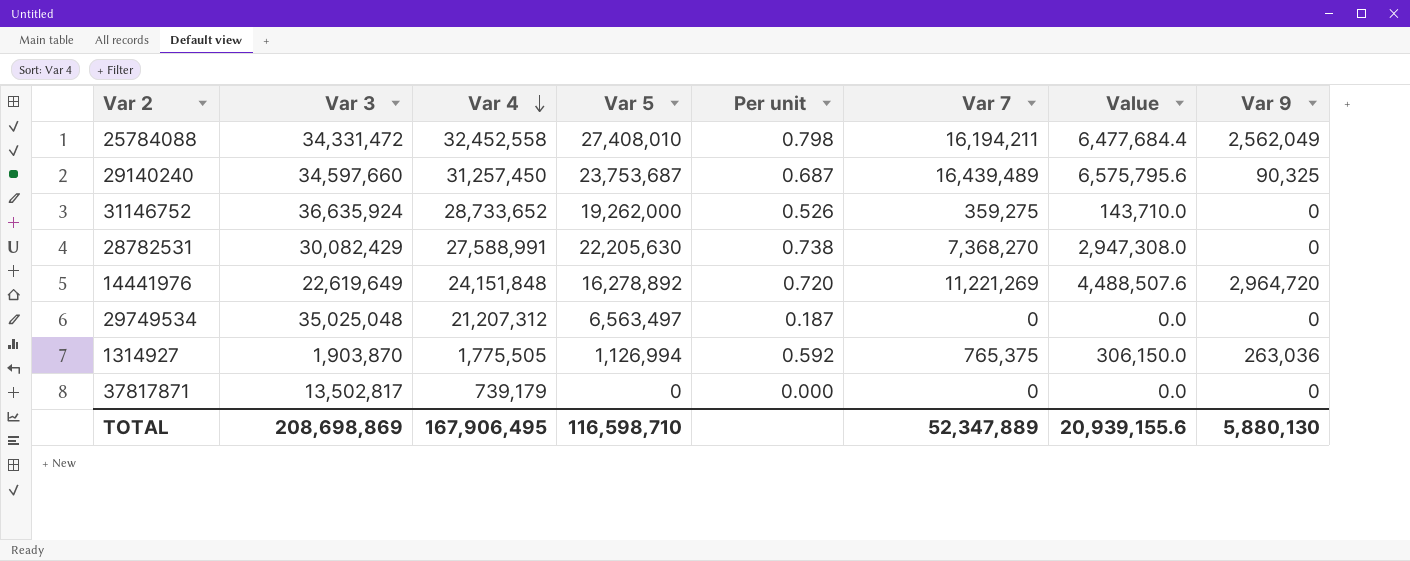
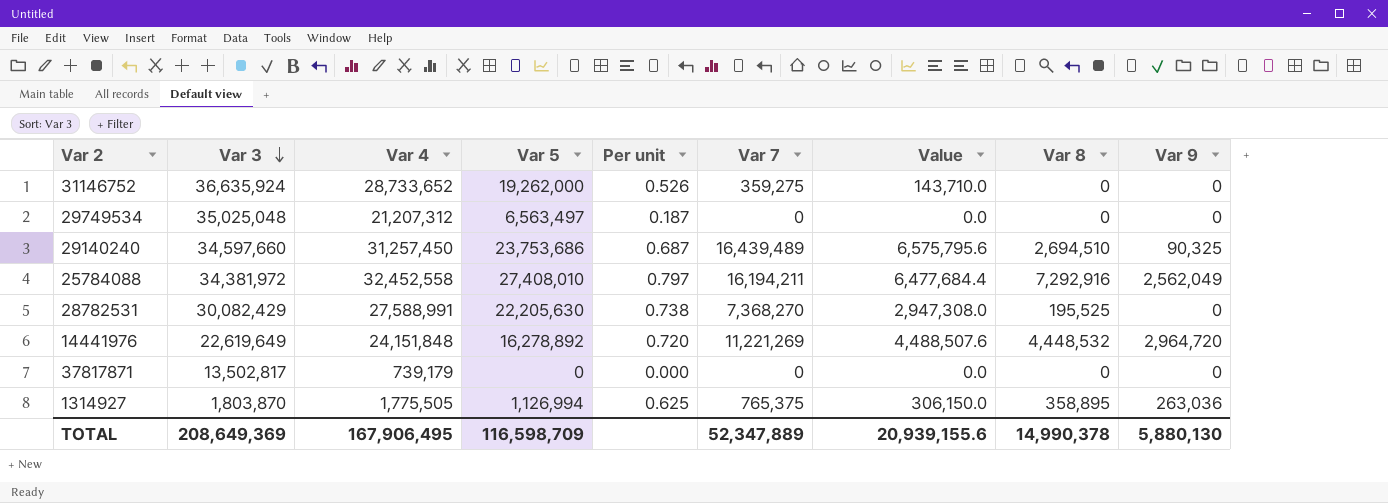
row order: Var 4 descending -> Var 3 descending
column Var 8 | position: none -> 8
29140240 | Var 5: 23,753,687 -> 23,753,686
25784088 | Var 3: 34,331,472 -> 34,381,972
25784088 | Per unit: 0.798 -> 0.797
1314927 | Var 3: 1,903,870 -> 1,803,870
1314927 | Per unit: 0.592 -> 0.625
TOTAL | Var 3: 208,698,869 -> 208,649,369
TOTAL | Var 5: 116,598,710 -> 116,598,709

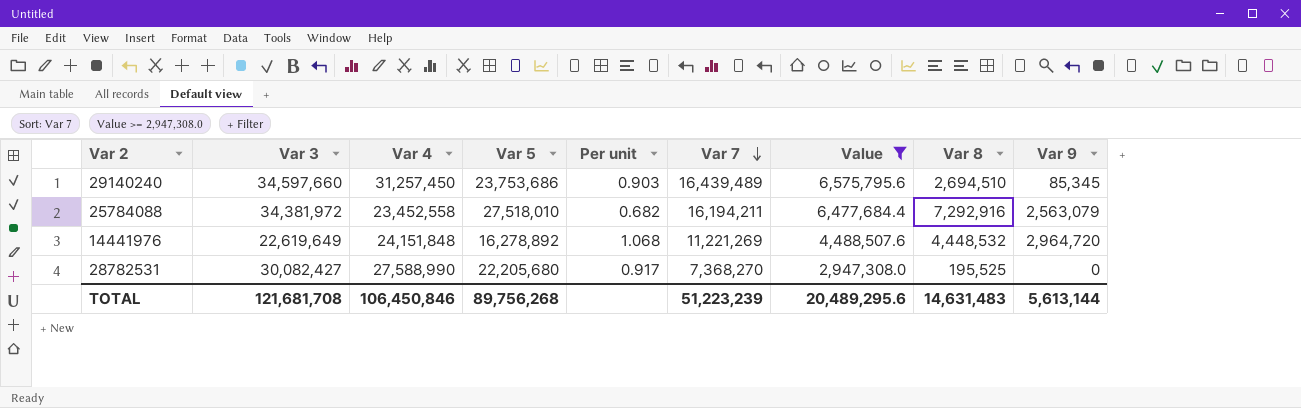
filter: none -> Value >= 2,947,308.0
row order: Var 3 descending -> Var 7 descending
column Per unit | formula: [Var 5] / [Var 3] -> [Var 4] / [Var 3]
29140240 | Var 9: 90,325 -> 85,345
25784088 | Var 4: 32,452,558 -> 23,452,558
25784088 | Var 5: 27,408,010 -> 27,518,010
25784088 | Var 9: 2,562,049 -> 2,563,079
28782531 | Var 3: 30,082,429 -> 30,082,427
28782531 | Var 4: 27,588,991 -> 27,588,990
28782531 | Var 5: 22,205,630 -> 22,205,680
TOTAL | Var 3: 208,649,369 -> 121,681,708
TOTAL | Var 4: 167,906,495 -> 106,450,846
TOTAL | Var 5: 116,598,709 -> 89,756,268
TOTAL | Var 7: 52,347,889 -> 51,223,239
TOTAL | Value: 20,939,155.6 -> 20,489,295.6
TOTAL | Var 8: 14,990,378 -> 14,631,483
TOTAL | Var 9: 5,880,130 -> 5,613,144

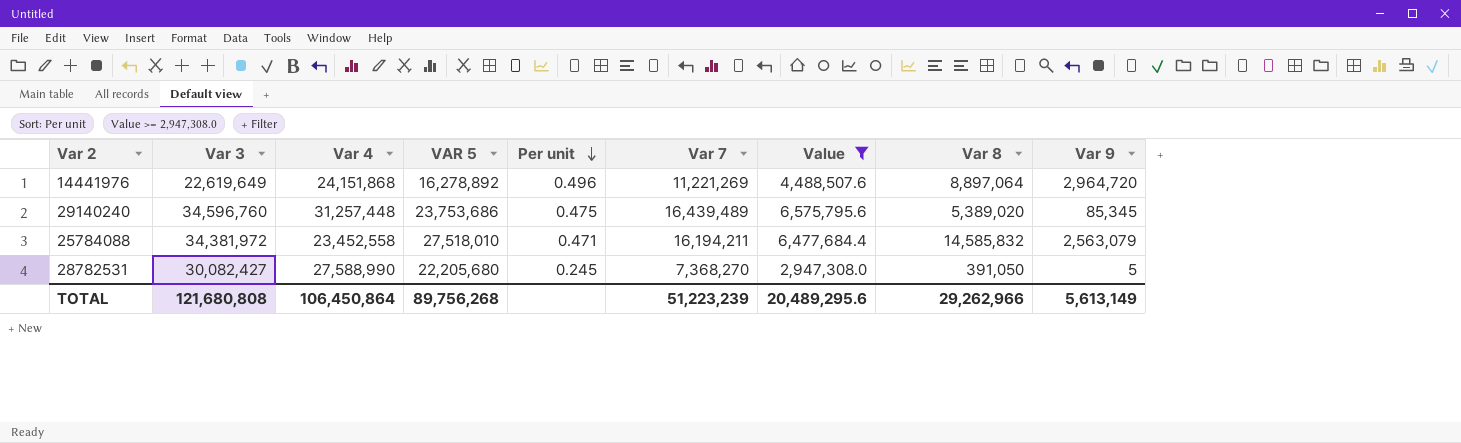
row order: Var 7 descending -> Per unit descending
column name: Var 5 -> VAR 5
column Per unit | formula: [Var 4] / [Var 3] -> [Var 7] / [Var 3]
14441976 | Var 4: 24,151,848 -> 24,151,868
14441976 | Var 8: 4,448,532 -> 8,897,064
29140240 | Var 3: 34,597,660 -> 34,596,760
29140240 | Var 4: 31,257,450 -> 31,257,448
29140240 | Var 8: 2,694,510 -> 5,389,020
25784088 | Var 8: 7,292,916 -> 14,585,832
28782531 | Var 8: 195,525 -> 391,050
28782531 | Var 9: 0 -> 5
TOTAL | Var 3: 121,681,708 -> 121,680,808
TOTAL | Var 4: 106,450,846 -> 106,450,864
TOTAL | Var 8: 14,631,483 -> 29,262,966
TOTAL | Var 9: 5,613,144 -> 5,613,149

